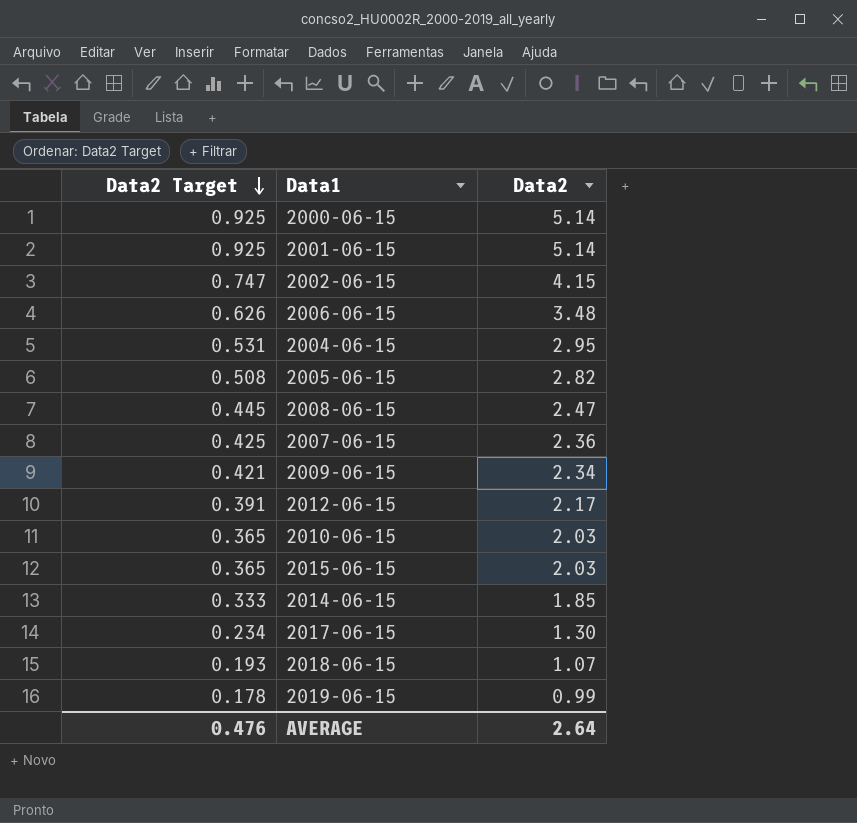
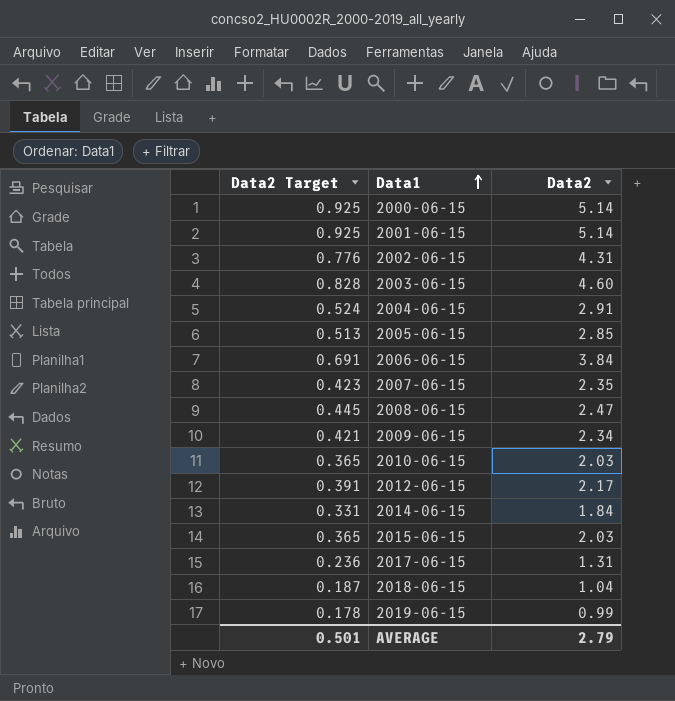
row order: Data2 Target descending -> Data1 ascending
2002-06-15 | Data2 Target: 0.747 -> 0.776
2002-06-15 | Data2: 4.15 -> 4.31
row 2003-06-15: none -> 0.828 | 4.60
2004-06-15 | Data2 Target: 0.531 -> 0.524
2004-06-15 | Data2: 2.95 -> 2.91
2005-06-15 | Data2 Target: 0.508 -> 0.513
2005-06-15 | Data2: 2.82 -> 2.85
2006-06-15 | Data2 Target: 0.626 -> 0.691
2006-06-15 | Data2: 3.48 -> 3.84
2007-06-15 | Data2 Target: 0.425 -> 0.423
2007-06-15 | Data2: 2.36 -> 2.35
2014-06-15 | Data2 Target: 0.333 -> 0.331
2014-06-15 | Data2: 1.85 -> 1.84
2017-06-15 | Data2 Target: 0.234 -> 0.236
2017-06-15 | Data2: 1.30 -> 1.31
2018-06-15 | Data2 Target: 0.193 -> 0.187
2018-06-15 | Data2: 1.07 -> 1.04
AVERAGE | Data2 Target: 0.476 -> 0.501
AVERAGE | Data2: 2.64 -> 2.79

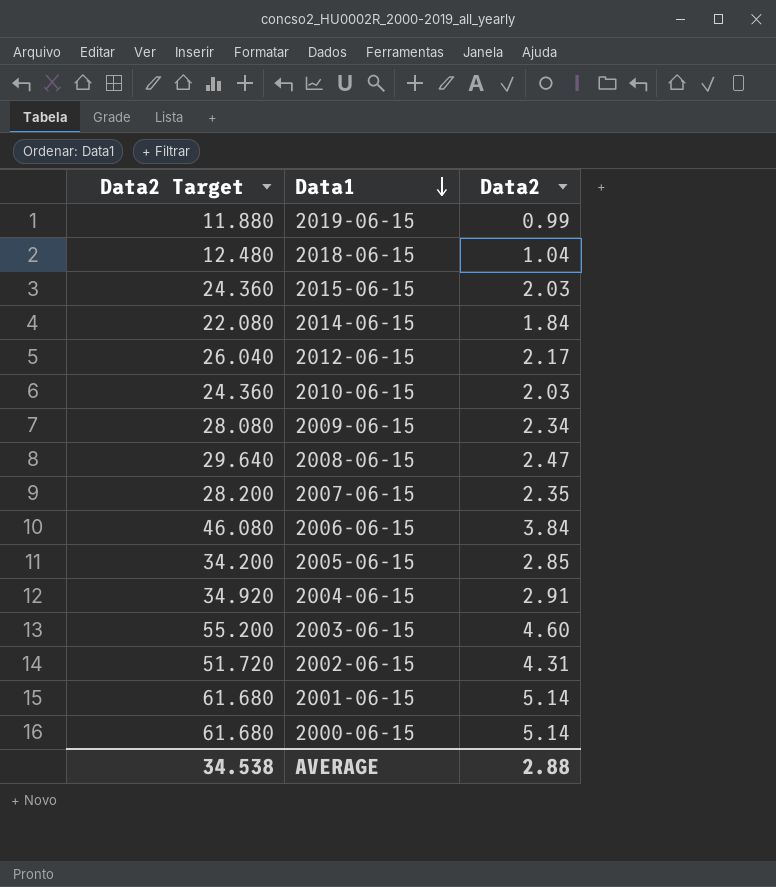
row order: Data1 ascending -> Data1 descending
column Data2 Target | formula: [Data2] * 0.18 -> [Data2] * 12
row 2017-06-15: 0.236 | 1.31 -> none
AVERAGE | Data2 Target: 0.501 -> 34.538
AVERAGE | Data2: 2.79 -> 2.88

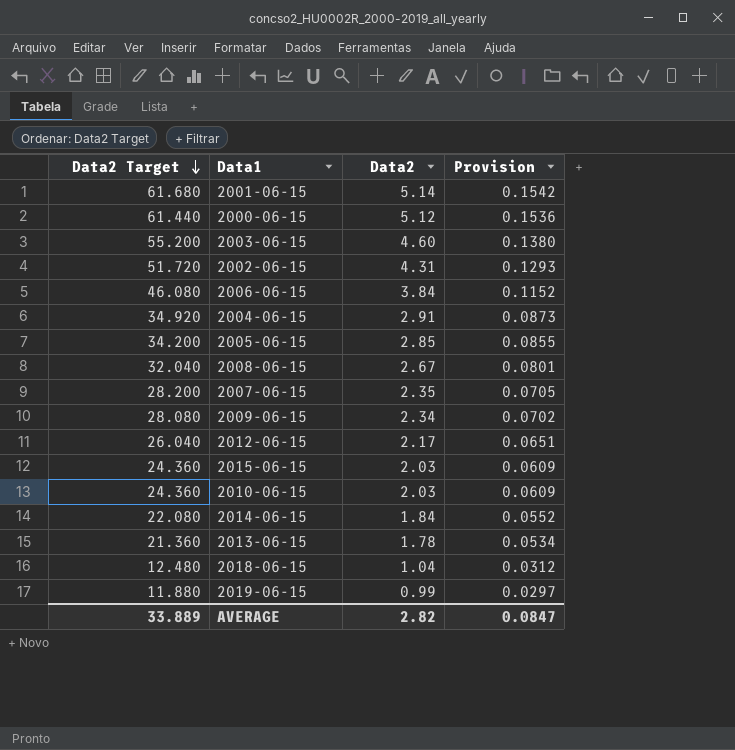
row order: Data1 descending -> Data2 Target descending
column Provision | formula: none -> [Data2] * 0.03
2000-06-15 | Data2 Target: 61.680 -> 61.440
2000-06-15 | Data2: 5.14 -> 5.12
2008-06-15 | Data2 Target: 29.640 -> 32.040
2008-06-15 | Data2: 2.47 -> 2.67
row 2013-06-15: none -> 21.360 | 1.78 | 0.0534
AVERAGE | Data2 Target: 34.538 -> 33.889
AVERAGE | Data2: 2.88 -> 2.82

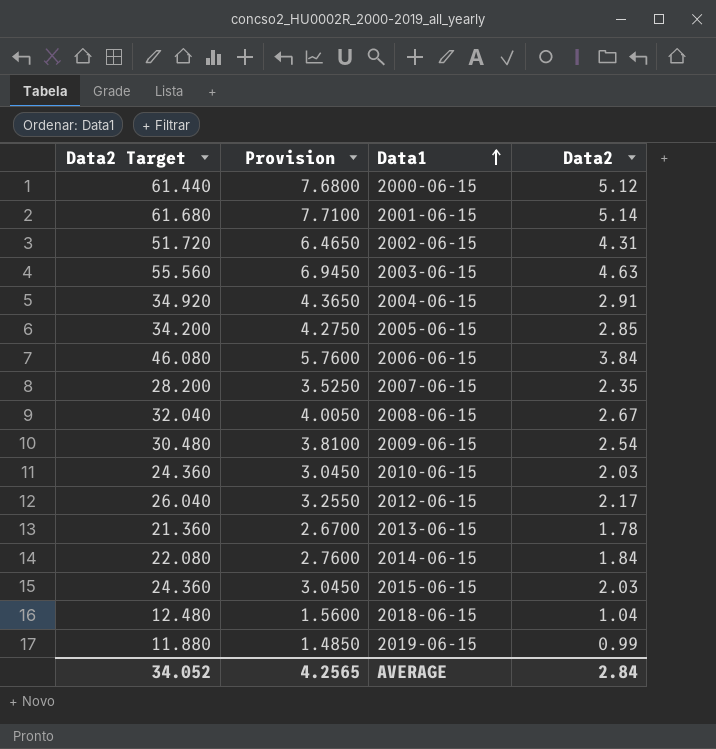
row order: Data2 Target descending -> Data1 ascending
column Provision | formula: [Data2] * 0.03 -> [Data2] * 1.5
column Provision | position: 4 -> 2
2003-06-15 | Data2 Target: 55.200 -> 55.560
2003-06-15 | Data2: 4.60 -> 4.63
2009-06-15 | Data2 Target: 28.080 -> 30.480
2009-06-15 | Data2: 2.34 -> 2.54
AVERAGE | Data2 Target: 33.889 -> 34.052
AVERAGE | Provision: 0.0847 -> 4.2565
AVERAGE | Data2: 2.82 -> 2.84

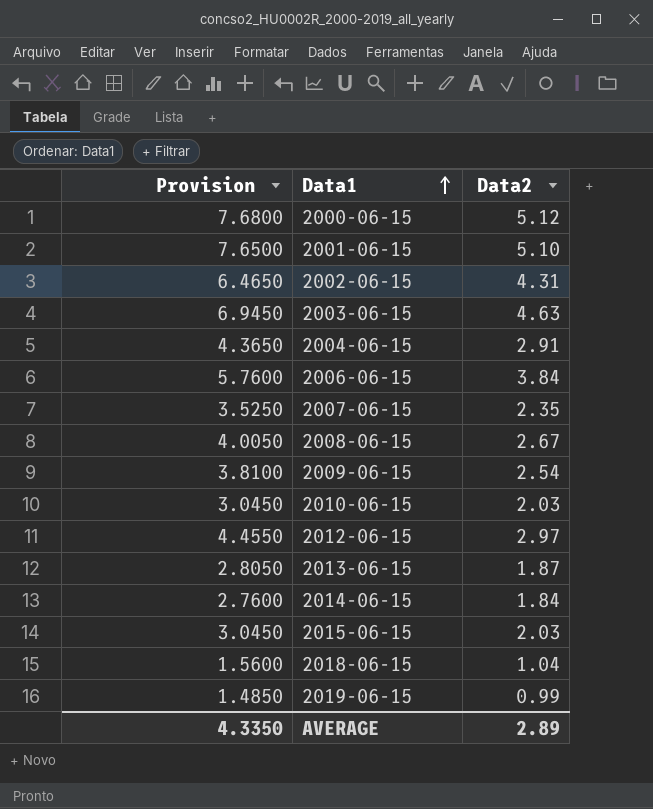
column Data2 Target | formula: [Data2] * 12 -> none
row 2005-06-15: 34.200 | 4.2750 | 2.85 -> none
2001-06-15 | Provision: 7.7100 -> 7.6500
2001-06-15 | Data2: 5.14 -> 5.10
2012-06-15 | Provision: 3.2550 -> 4.4550
2012-06-15 | Data2: 2.17 -> 2.97
2013-06-15 | Provision: 2.6700 -> 2.8050
2013-06-15 | Data2: 1.78 -> 1.87
AVERAGE | Provision: 4.2565 -> 4.3350
AVERAGE | Data2: 2.84 -> 2.89

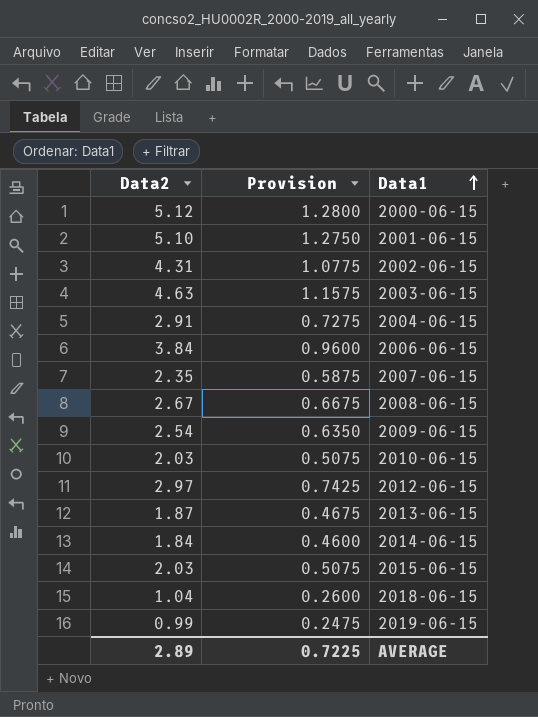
column Data2 | position: 3 -> 1
column Provision | formula: [Data2] * 1.5 -> [Data2] * 0.25
AVERAGE | Provision: 4.3350 -> 0.7225

